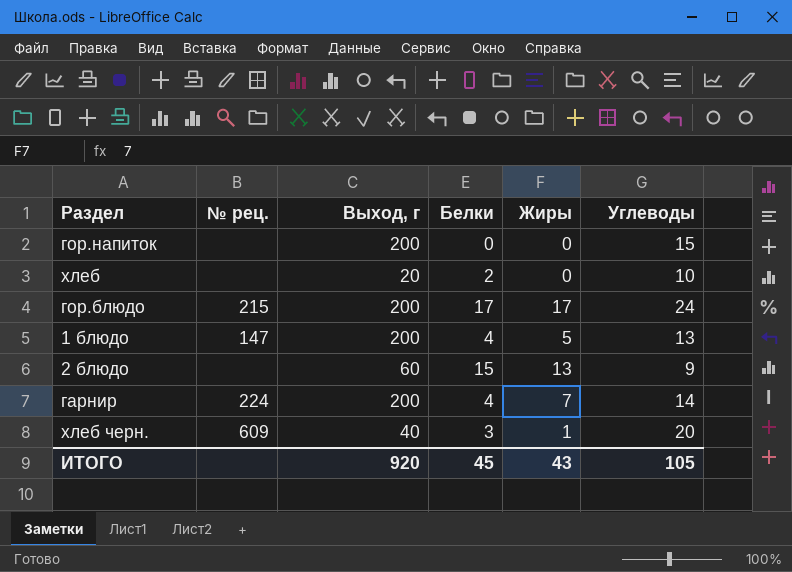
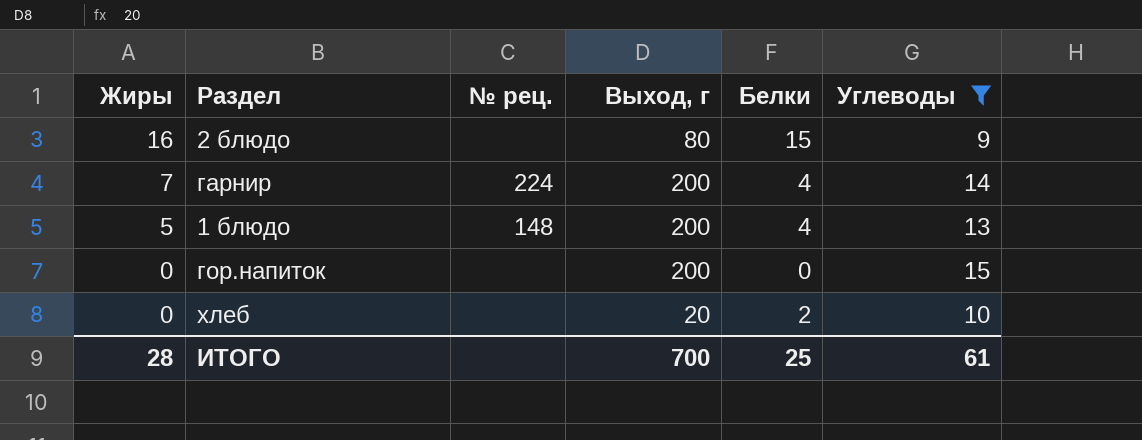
filter: none -> Углеводы <= 15
row order: none -> Жиры descending
column Жиры | position: 5 -> 1
2 блюдо | Жиры: 13 -> 16
2 блюдо | Выход, г: 60 -> 80
1 блюдо | № рец.: 147 -> 148
ИТОГО | Жиры: 43 -> 28
ИТОГО | Выход, г: 920 -> 700
ИТОГО | Белки: 45 -> 25
ИТОГО | Углеводы: 105 -> 61

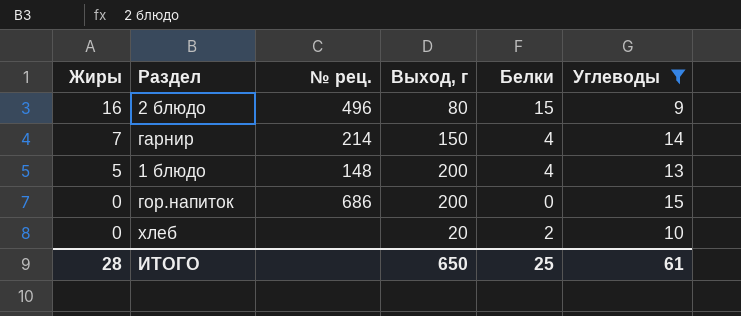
2 блюдо | № рец.: none -> 496
гарнир | № рец.: 224 -> 214
гарнир | Выход, г: 200 -> 150
гор.напиток | № рец.: none -> 686
ИТОГО | Выход, г: 700 -> 650

